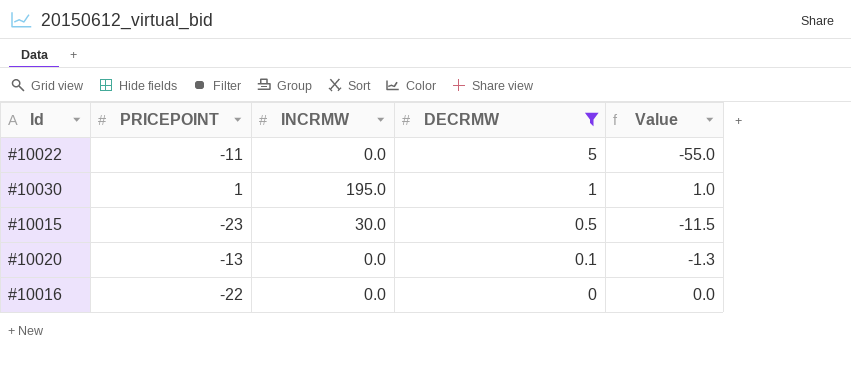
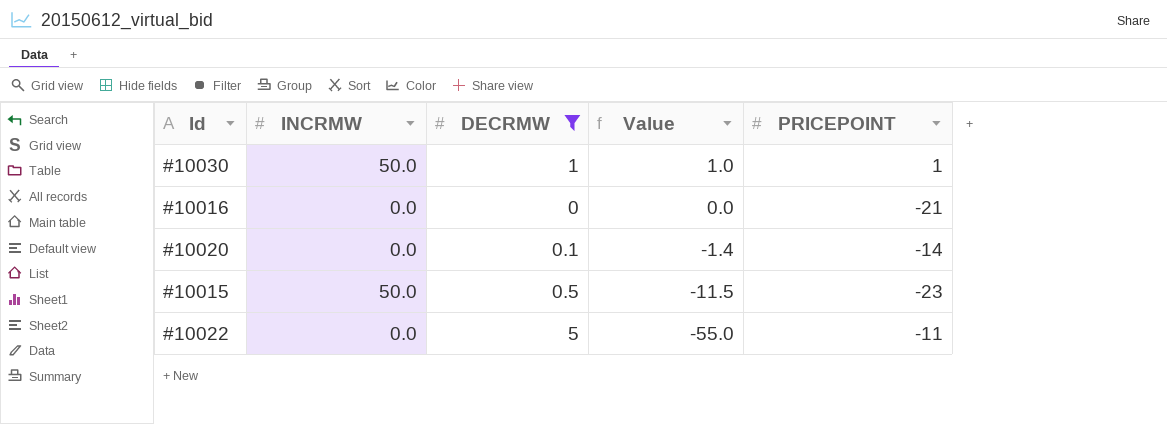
row order: DECRMW descending -> Value descending
column PRICEPOINT | position: 2 -> 5
#10030 | INCRMW: 195.0 -> 50.0
#10016 | PRICEPOINT: -22 -> -21
#10020 | Value: -1.3 -> -1.4
#10020 | PRICEPOINT: -13 -> -14
#10015 | INCRMW: 30.0 -> 50.0

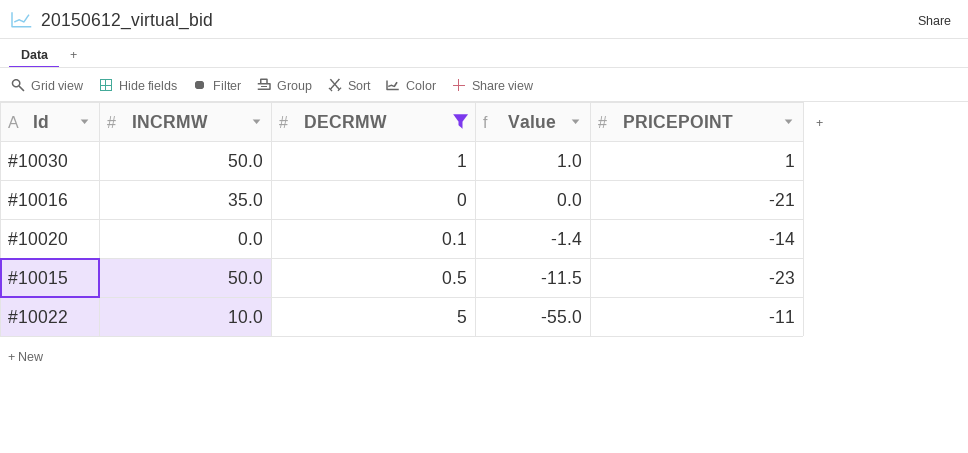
#10016 | INCRMW: 0.0 -> 35.0
#10022 | INCRMW: 0.0 -> 10.0

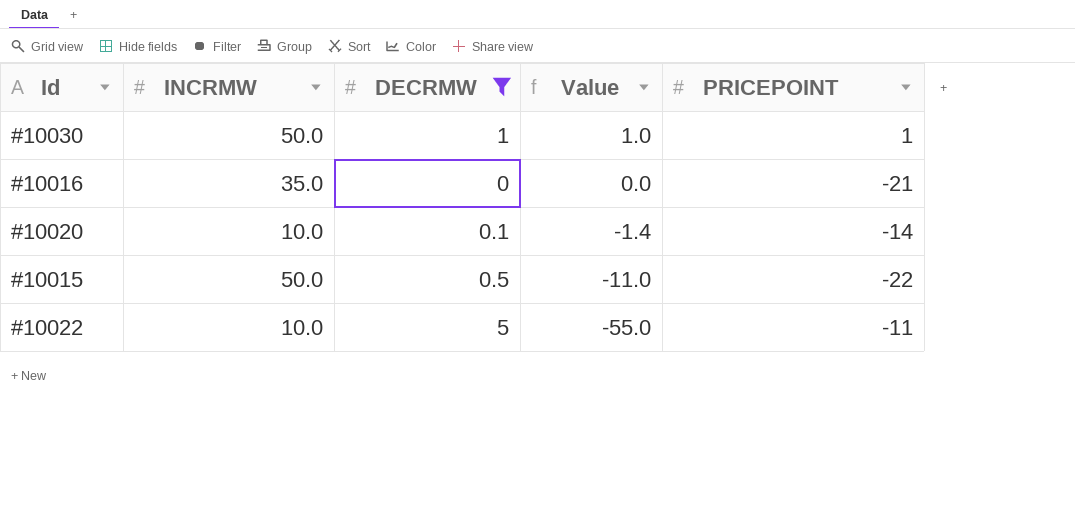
#10020 | INCRMW: 0.0 -> 10.0
#10015 | Value: -11.5 -> -11.0
#10015 | PRICEPOINT: -23 -> -22

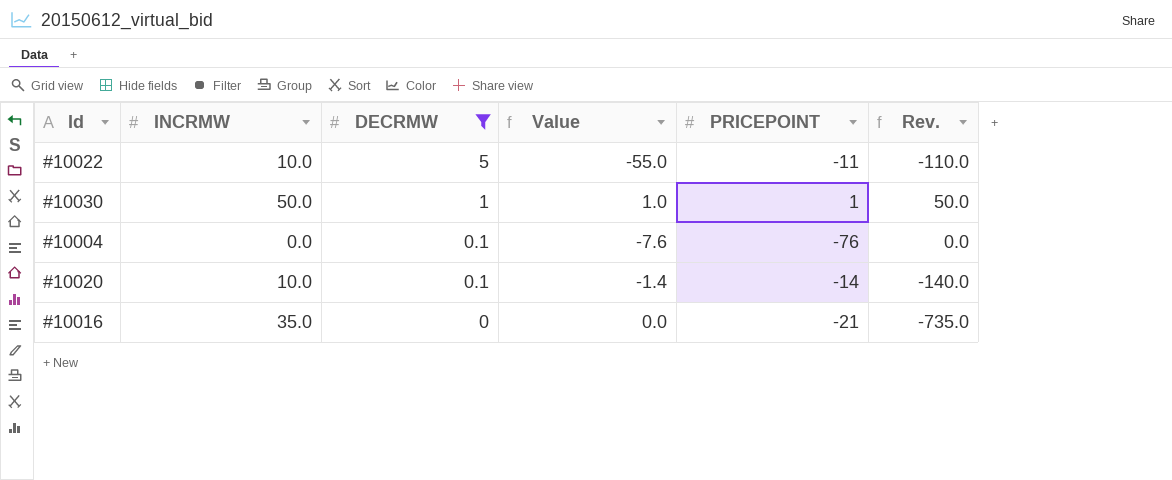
row order: Value descending -> DECRMW descending
column Rev. | formula: none -> [INCRMW] * [PRICEPOINT]
row #10015: 50.0 | 0.5 | -11.0 | -22 -> none
row #10004: none -> 0.0 | 0.1 | -7.6 | -76 | 0.0

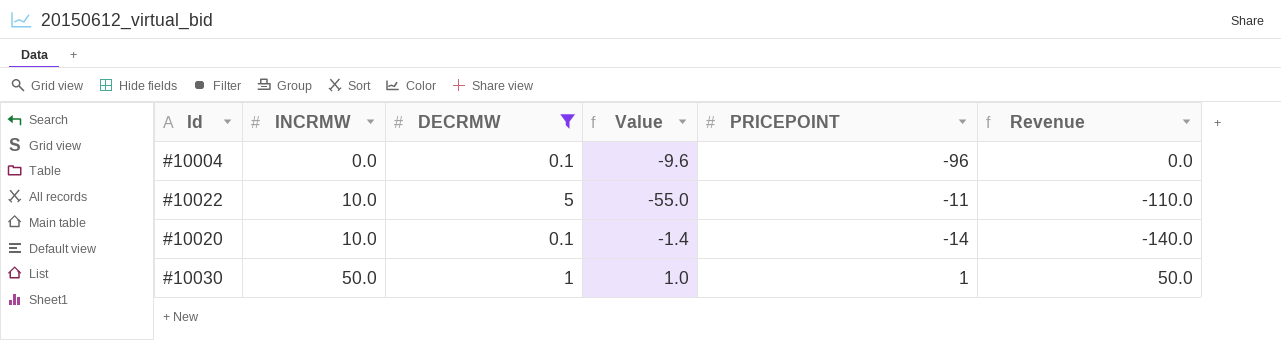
row order: DECRMW descending -> INCRMW ascending
column name: Rev. -> Revenue
row #10016: 35.0 | 0 | 0.0 | -21 | -735.0 -> none
#10004 | Value: -7.6 -> -9.6
#10004 | PRICEPOINT: -76 -> -96

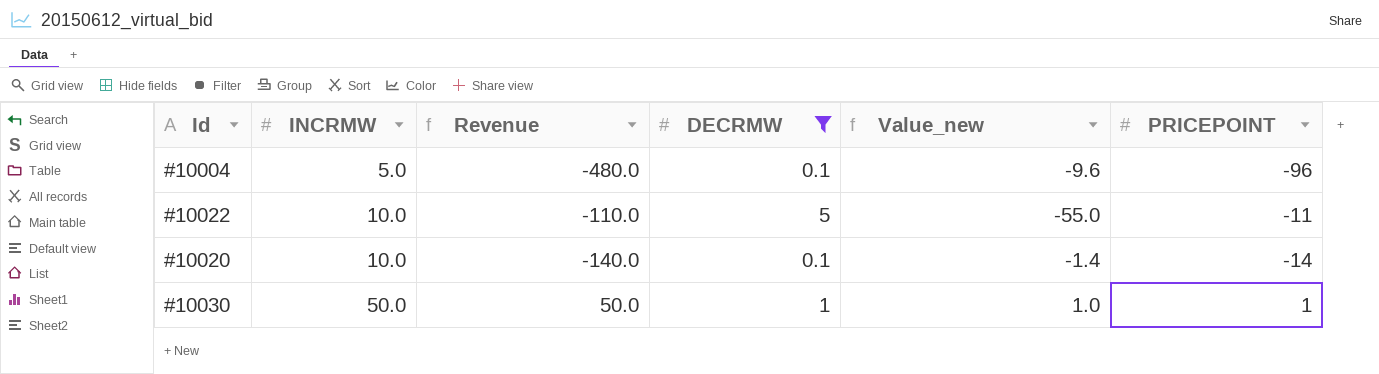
column Revenue | position: 6 -> 3
column name: Value -> Value_new
#10004 | INCRMW: 0.0 -> 5.0
#10004 | Revenue: 0.0 -> -480.0

